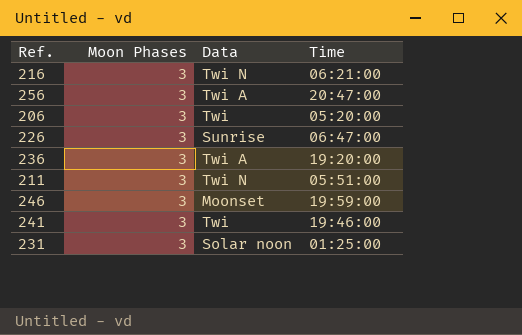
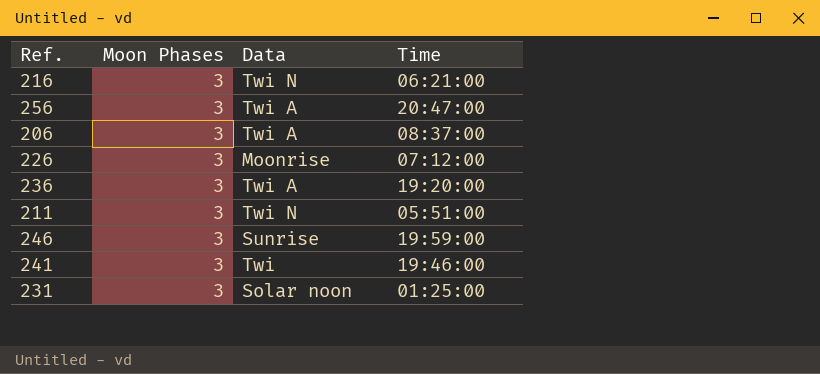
206 | Data: Twi -> Twi A
206 | Time: 05:20:00 -> 08:37:00
226 | Data: Sunrise -> Moonrise
226 | Time: 06:47:00 -> 07:12:00
246 | Data: Moonset -> Sunrise

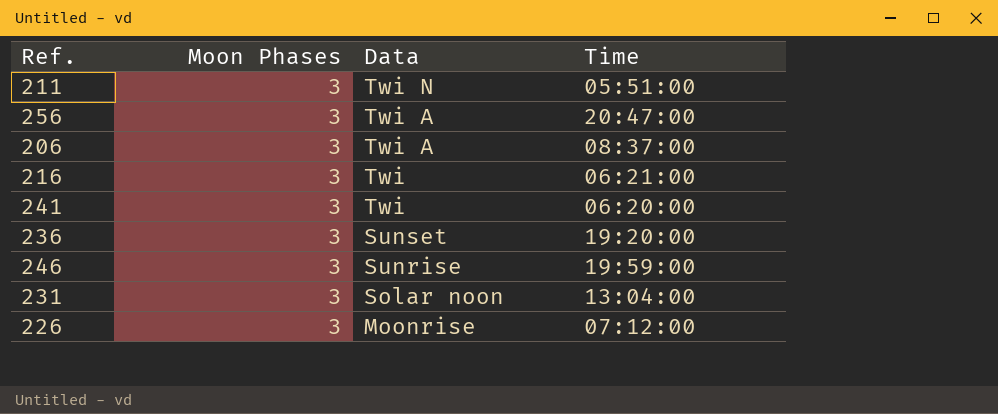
row order: none -> Data descending
216 | Data: Twi N -> Twi
241 | Time: 19:46:00 -> 06:20:00
236 | Data: Twi A -> Sunset
231 | Time: 01:25:00 -> 13:04:00

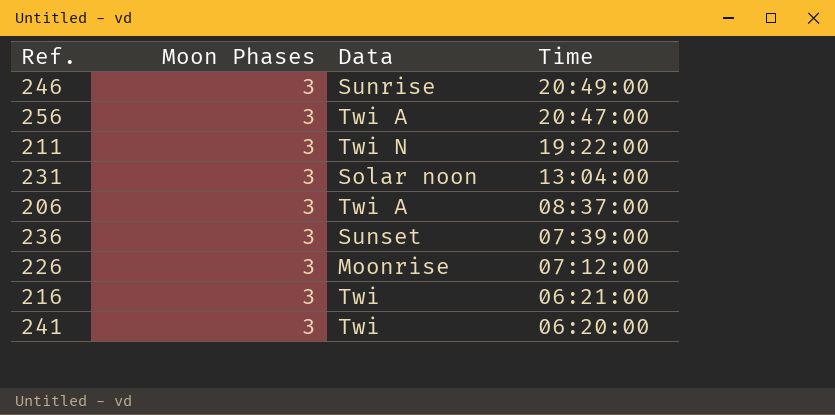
row order: Data descending -> Time descending
246 | Time: 19:59:00 -> 20:49:00
211 | Time: 05:51:00 -> 19:22:00
236 | Time: 19:20:00 -> 07:39:00

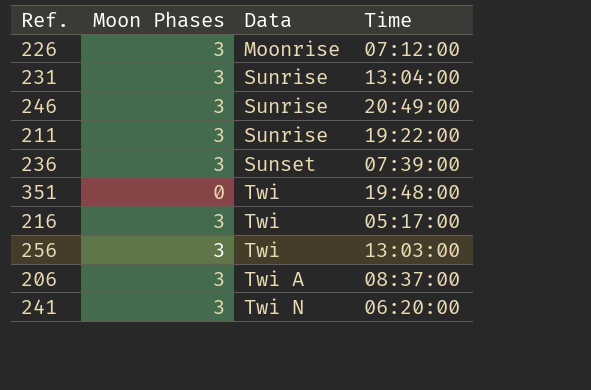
row order: Time descending -> Data ascending
231 | Data: Solar noon -> Sunrise
211 | Data: Twi N -> Sunrise
row 351: none -> 0 | Twi | 19:48:00
216 | Time: 06:21:00 -> 05:17:00
256 | Data: Twi A -> Twi
256 | Time: 20:47:00 -> 13:03:00
241 | Data: Twi -> Twi N

